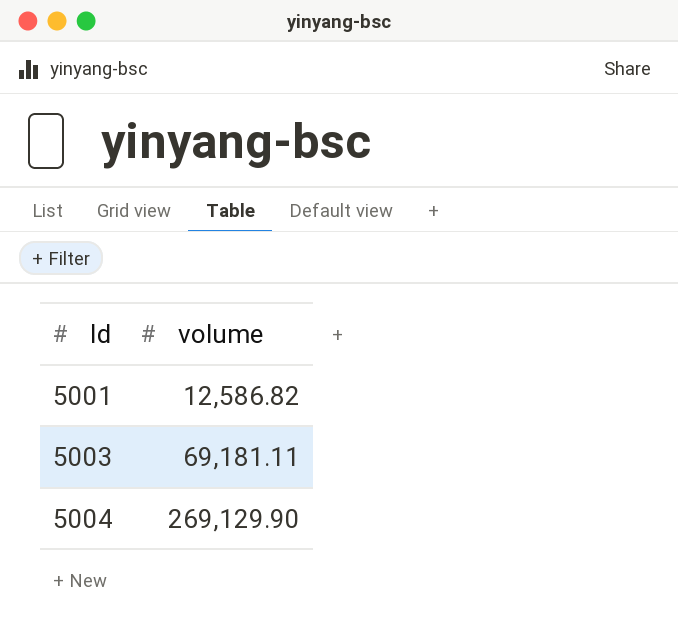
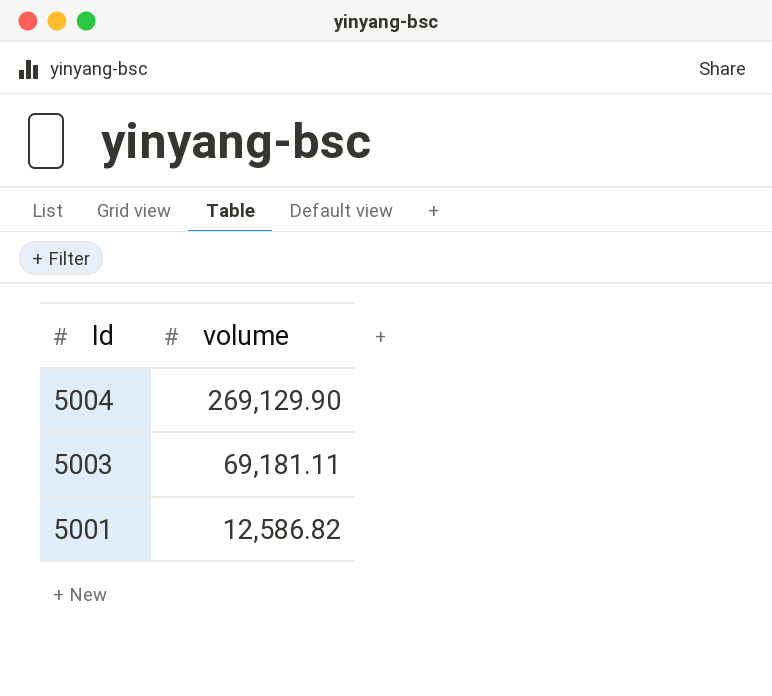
row order: Id ascending -> Id descending

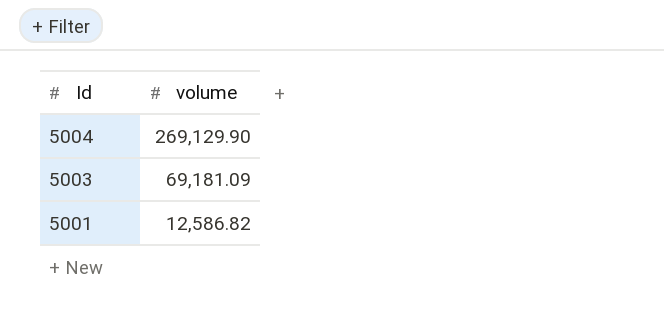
5003 | volume: 69,181.11 -> 69,181.09

